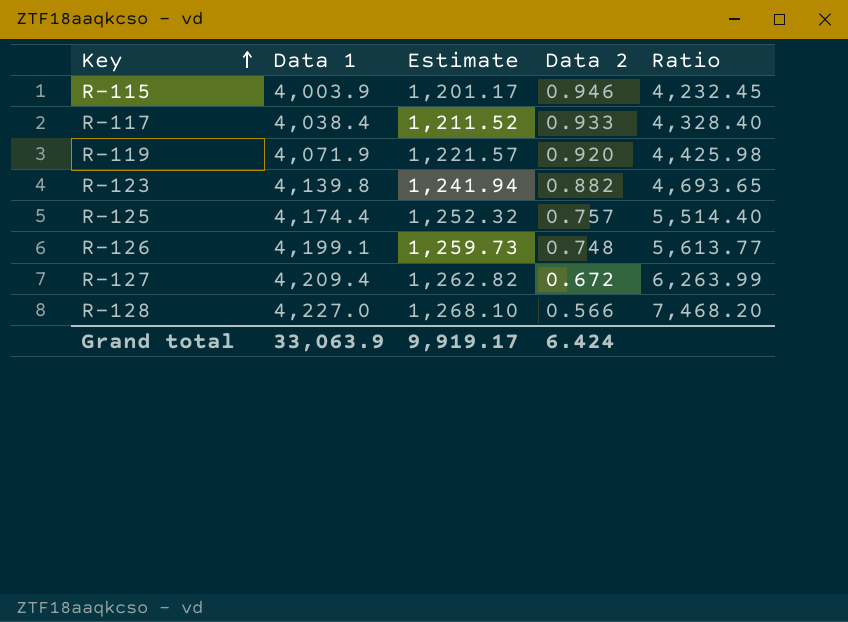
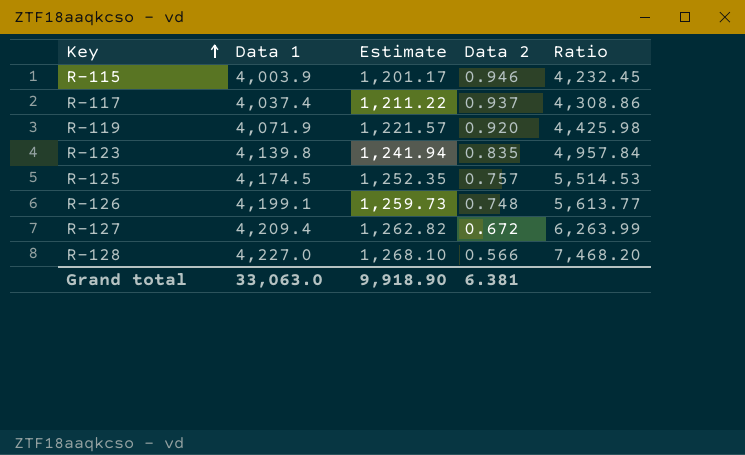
R-117 | Data 1: 4,038.4 -> 4,037.4
R-117 | Estimate: 1,211.52 -> 1,211.22
R-117 | Data 2: 0.933 -> 0.937
R-117 | Ratio: 4,328.40 -> 4,308.86
R-123 | Data 2: 0.882 -> 0.835
R-123 | Ratio: 4,693.65 -> 4,957.84
R-125 | Data 1: 4,174.4 -> 4,174.5
R-125 | Estimate: 1,252.32 -> 1,252.35
R-125 | Ratio: 5,514.40 -> 5,514.53
Grand total | Data 1: 33,063.9 -> 33,063.0
Grand total | Estimate: 9,919.17 -> 9,918.90
Grand total | Data 2: 6.424 -> 6.381

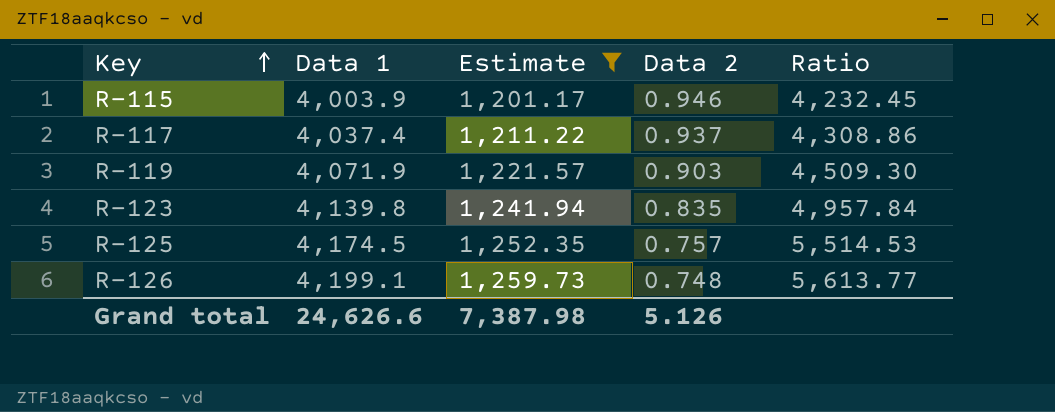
filter: none -> Estimate <= 1,259.73
R-119 | Data 2: 0.920 -> 0.903
R-119 | Ratio: 4,425.98 -> 4,509.30
Grand total | Data 1: 33,063.0 -> 24,626.6
Grand total | Estimate: 9,918.90 -> 7,387.98
Grand total | Data 2: 6.381 -> 5.126

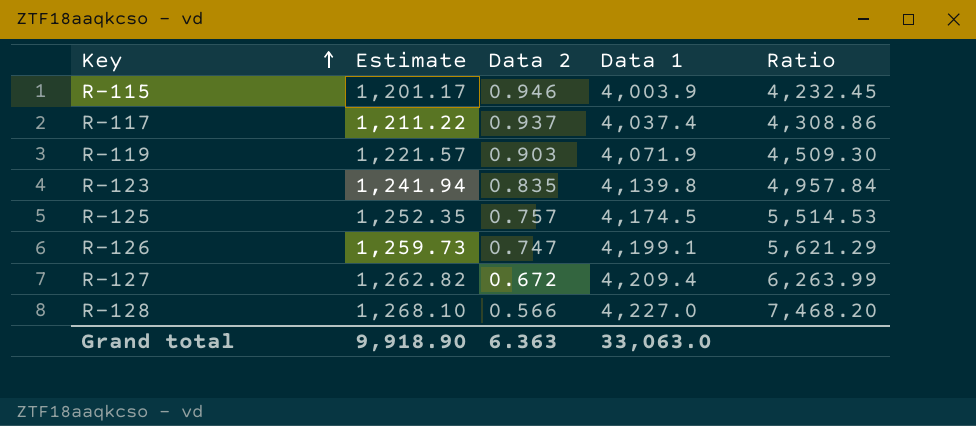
filter: Estimate <= 1,259.73 -> none
column Data 1 | position: 2 -> 4
R-126 | Data 2: 0.748 -> 0.747
R-126 | Ratio: 5,613.77 -> 5,621.29
Grand total | Estimate: 7,387.98 -> 9,918.90
Grand total | Data 2: 5.126 -> 6.363
Grand total | Data 1: 24,626.6 -> 33,063.0

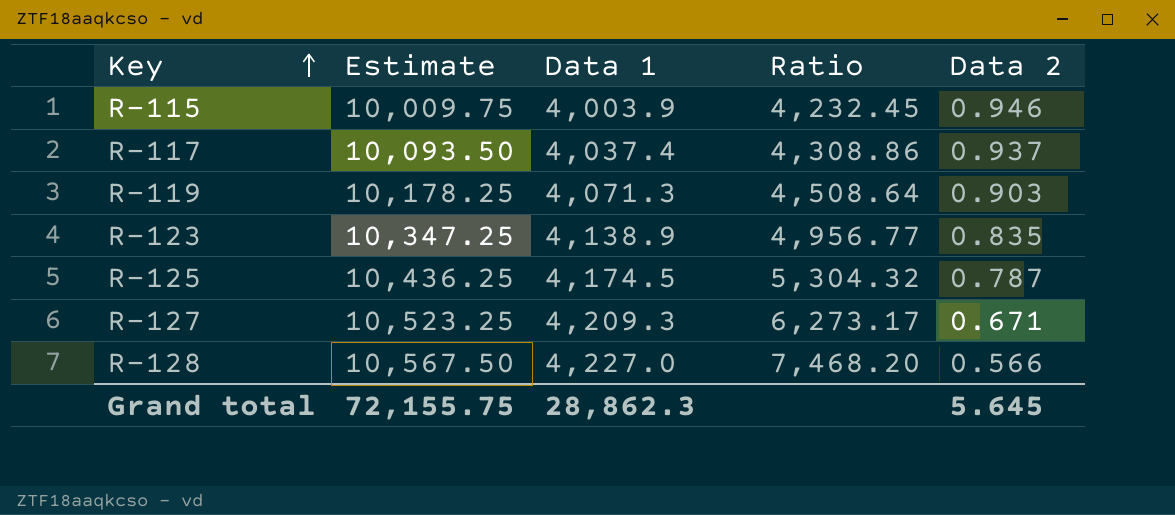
column Estimate | formula: [Data 1] * 0.3 -> [Data 1] * 2.5
column Data 2 | position: 3 -> 5
row R-126: 1,259.73 | 0.747 | 4,199.1 | 5,621.29 -> none
R-119 | Data 1: 4,071.9 -> 4,071.3
R-119 | Ratio: 4,509.30 -> 4,508.64
R-123 | Data 1: 4,139.8 -> 4,138.9
R-123 | Ratio: 4,957.84 -> 4,956.77
R-125 | Ratio: 5,514.53 -> 5,304.32
R-125 | Data 2: 0.757 -> 0.787
R-127 | Data 1: 4,209.4 -> 4,209.3
R-127 | Ratio: 6,263.99 -> 6,273.17
R-127 | Data 2: 0.672 -> 0.671
Grand total | Estimate: 9,918.90 -> 72,155.75
Grand total | Data 1: 33,063.0 -> 28,862.3
Grand total | Data 2: 6.363 -> 5.645

